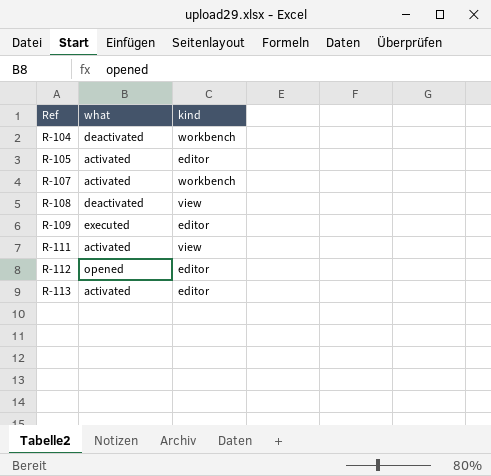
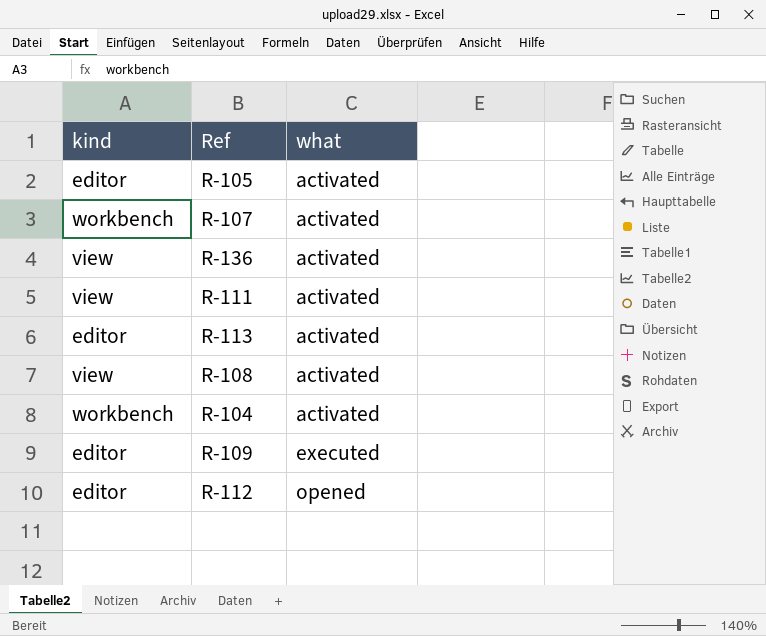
row order: Ref ascending -> what ascending
column kind | position: 3 -> 1
row R-136: none -> view | activated
R-108 | what: deactivated -> activated
R-104 | what: deactivated -> activated

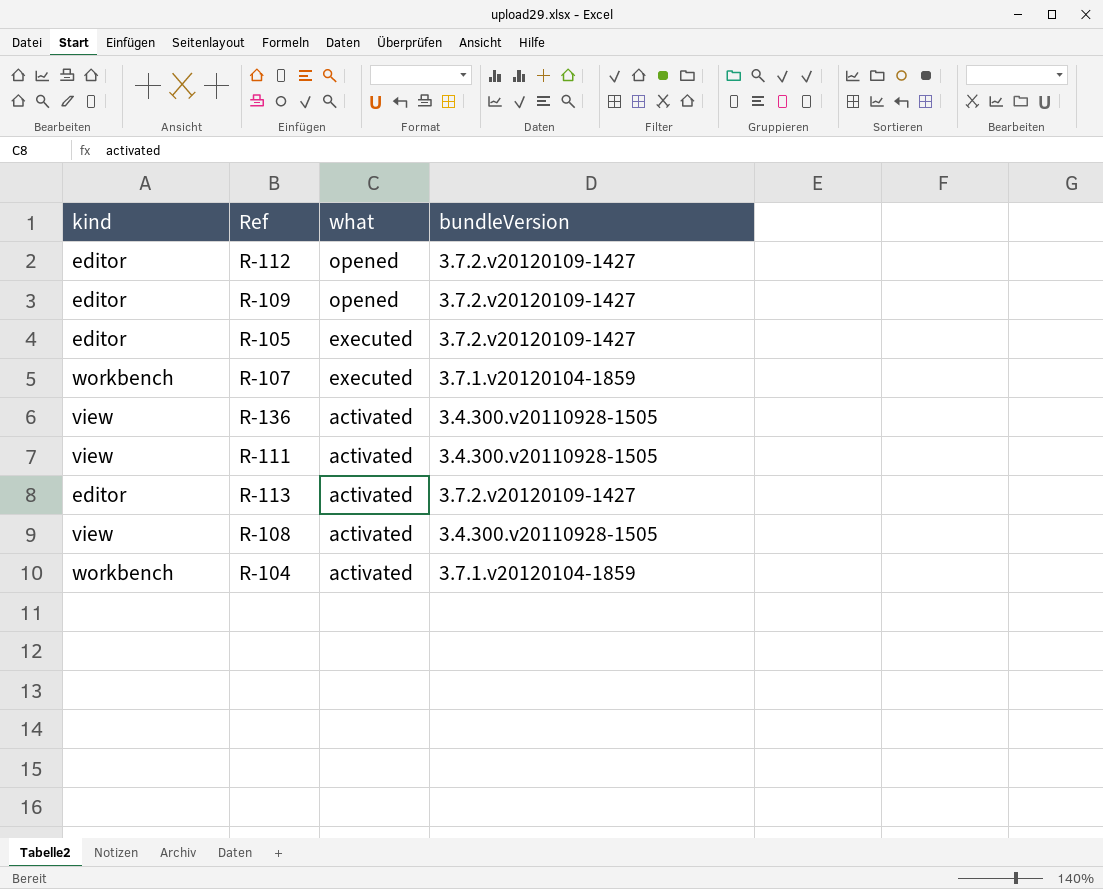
row order: what ascending -> what descending
column bundleVersion | position: none -> 4
R-109 | what: executed -> opened
R-105 | what: activated -> executed
R-107 | what: activated -> executed

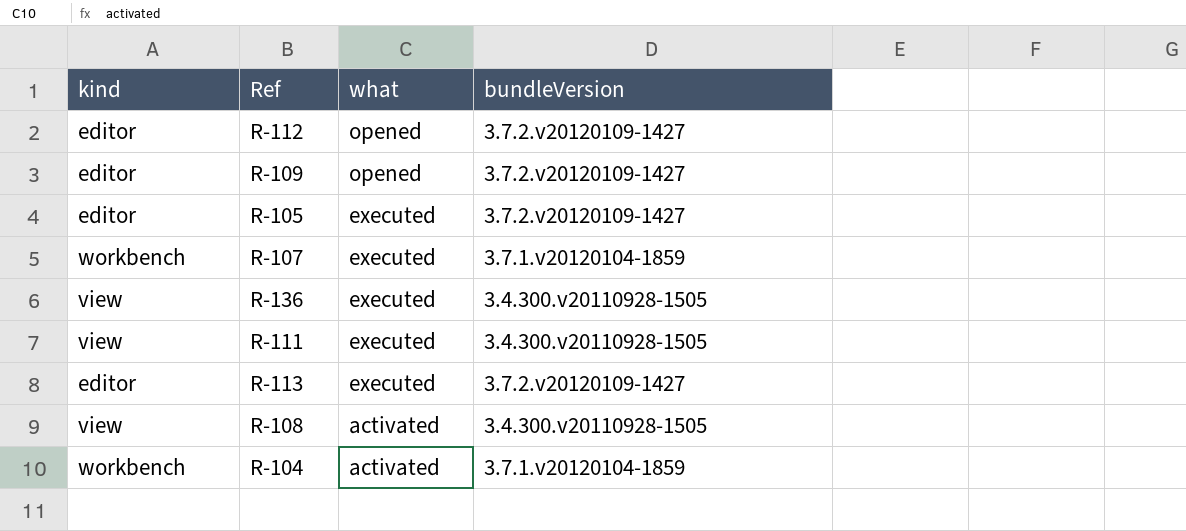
R-136 | what: activated -> executed
R-111 | what: activated -> executed
R-113 | what: activated -> executed

